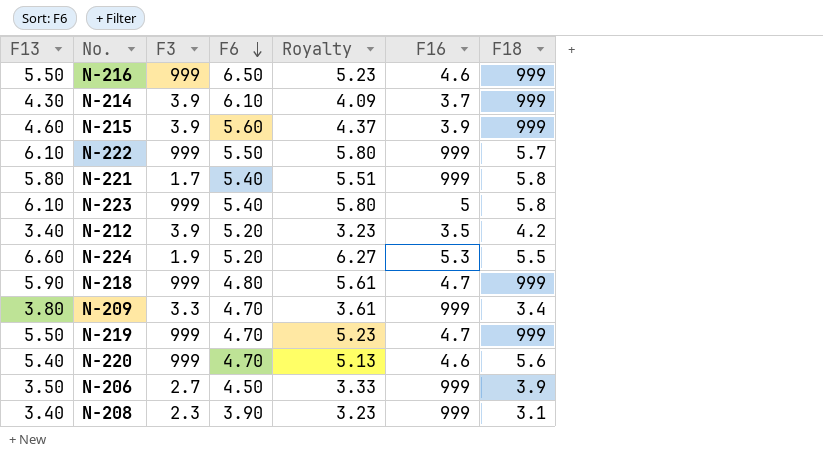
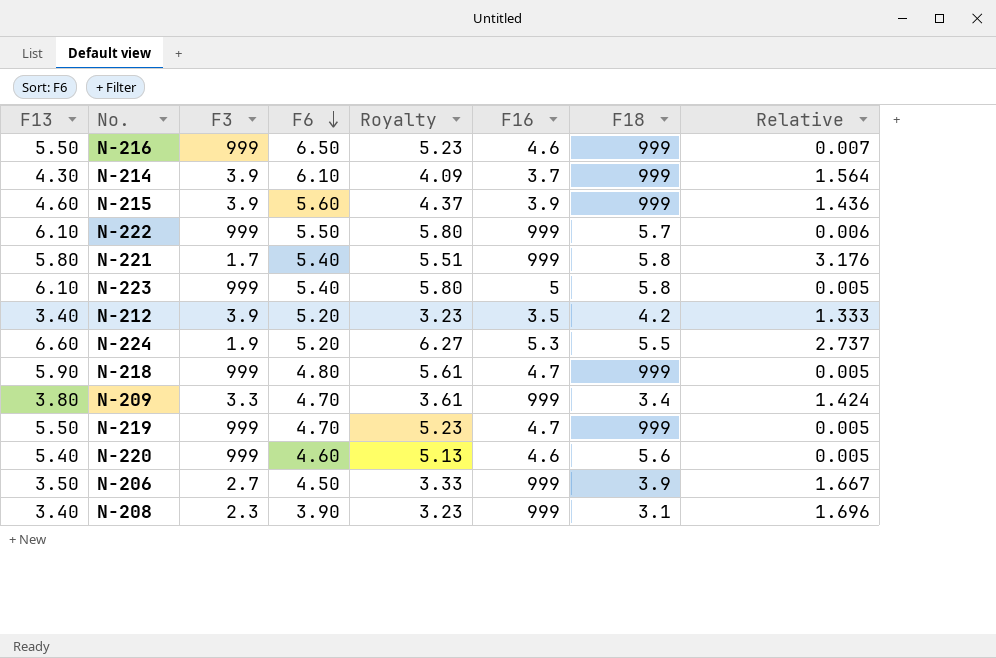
column Relative | formula: none -> [F6] / [F3]
N-220 | F6: 4.70 -> 4.60

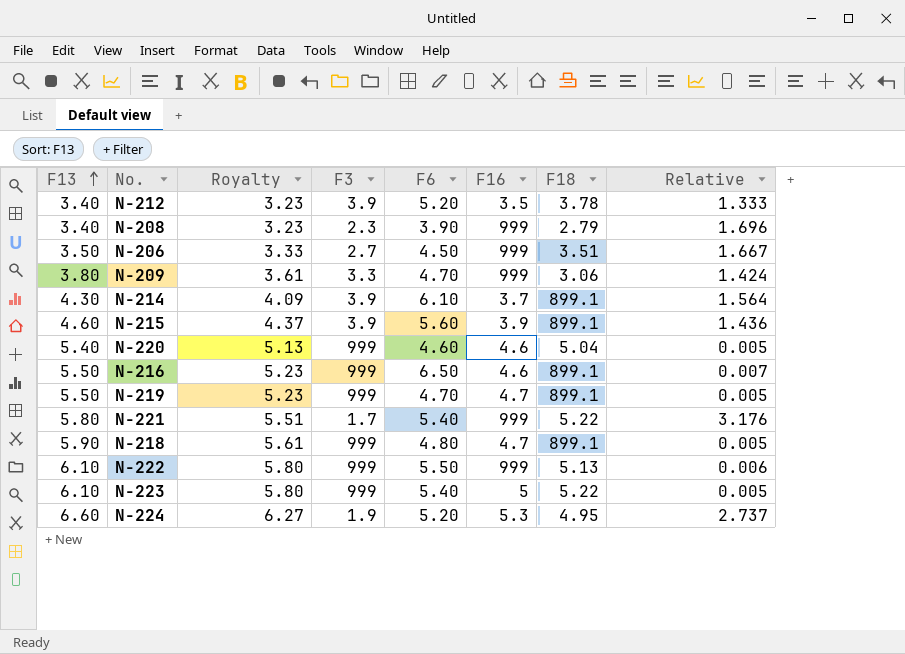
row order: F6 descending -> F13 ascending
column Royalty | position: 5 -> 3
N-212 | F18: 4.2 -> 3.78
N-208 | F18: 3.1 -> 2.79
N-206 | F18: 3.9 -> 3.51
N-209 | F18: 3.4 -> 3.06
N-214 | F18: 999 -> 899.1
N-215 | F18: 999 -> 899.1
N-220 | F18: 5.6 -> 5.04
N-216 | F18: 999 -> 899.1
N-219 | F18: 999 -> 899.1
N-221 | F18: 5.8 -> 5.22
N-218 | F18: 999 -> 899.1
N-222 | F18: 5.7 -> 5.13
N-223 | F18: 5.8 -> 5.22
N-224 | F18: 5.5 -> 4.95

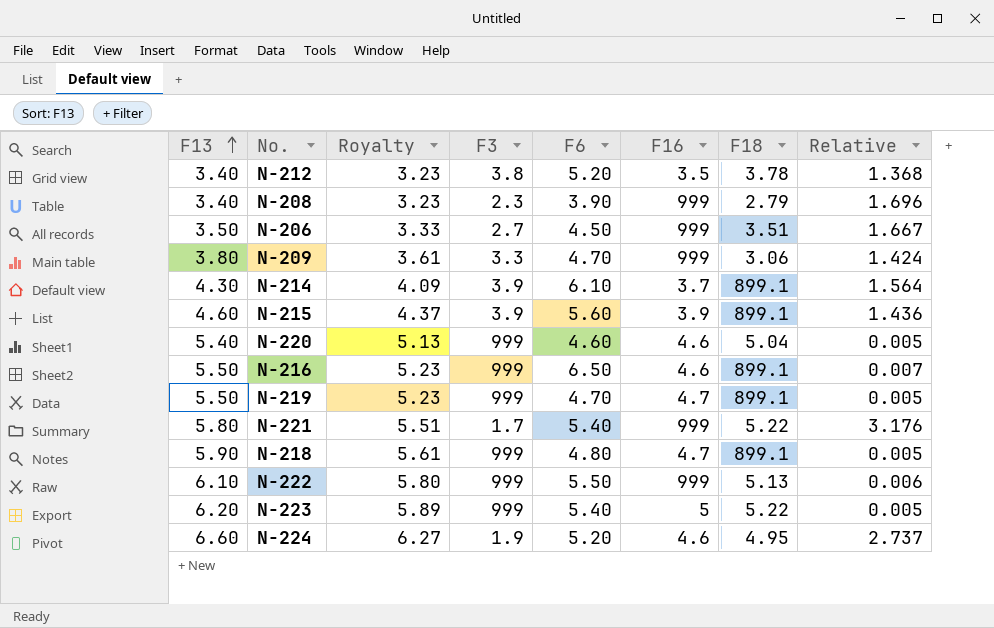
N-212 | F3: 3.9 -> 3.8
N-212 | Relative: 1.333 -> 1.368
N-223 | F13: 6.10 -> 6.20
N-223 | Royalty: 5.80 -> 5.89
N-224 | F16: 5.3 -> 4.6

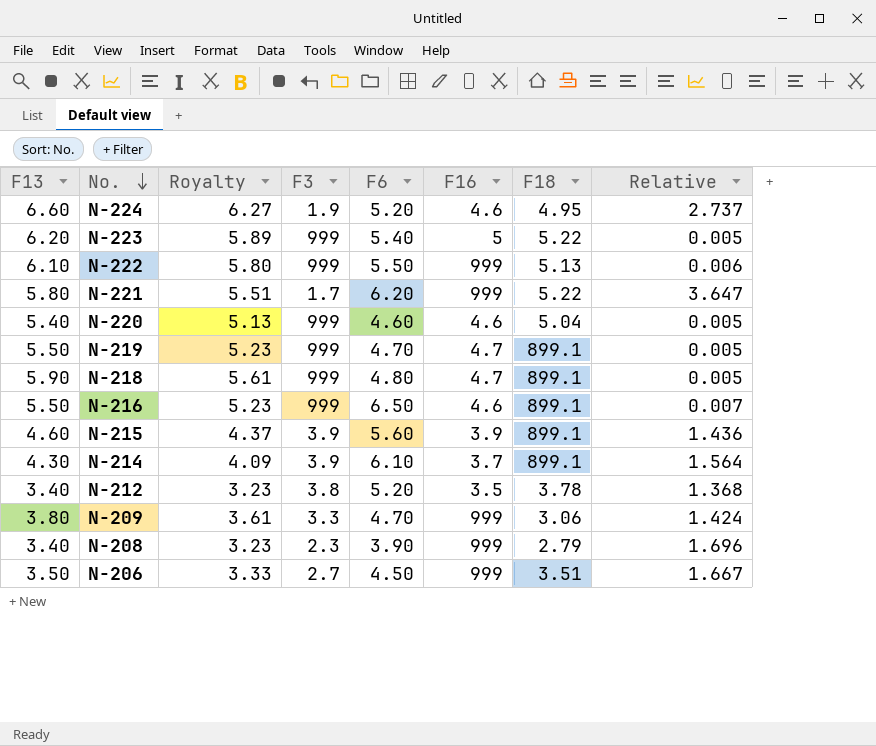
row order: F13 ascending -> No. descending
N-221 | F6: 5.40 -> 6.20
N-221 | Relative: 3.176 -> 3.647

